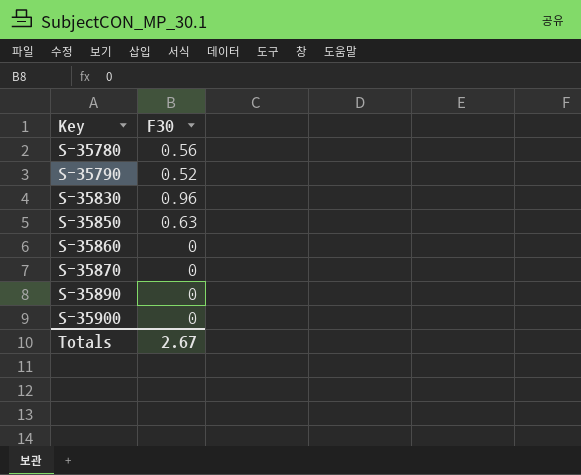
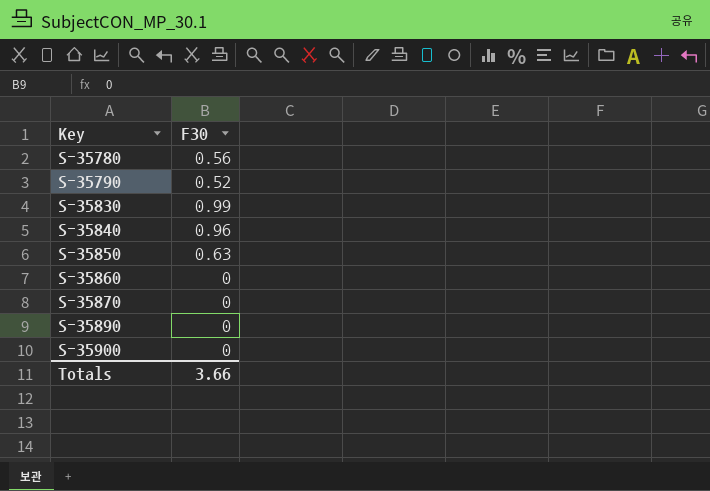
S-35830 | F30: 0.96 -> 0.99
row S-35840: none -> 0.96
Totals | F30: 2.67 -> 3.66

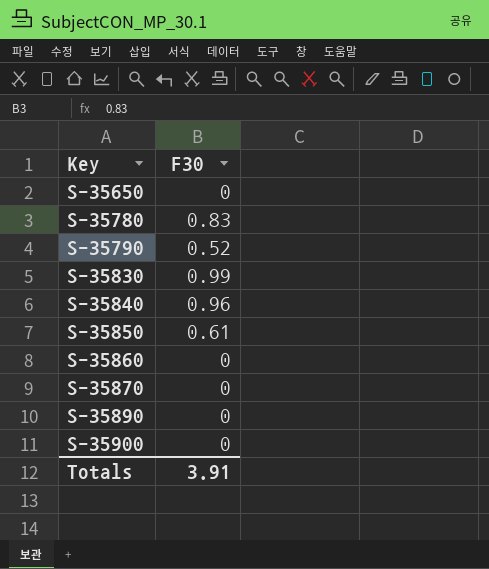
row S-35650: none -> 0
S-35780 | F30: 0.56 -> 0.83
S-35850 | F30: 0.63 -> 0.61
Totals | F30: 3.66 -> 3.91

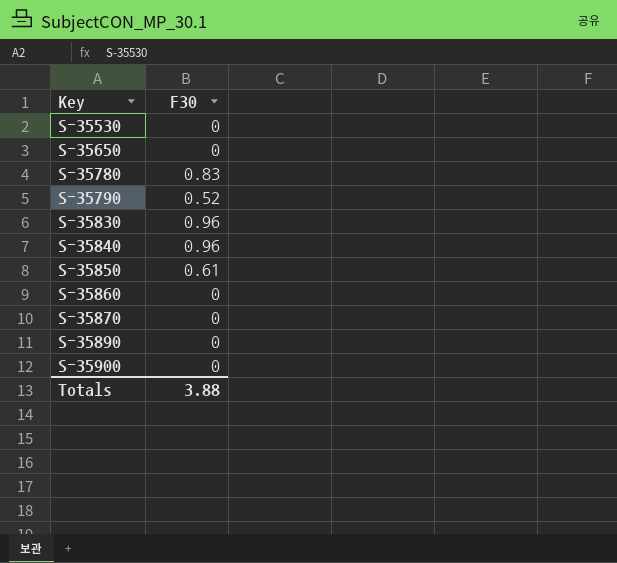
row S-35530: none -> 0
S-35830 | F30: 0.99 -> 0.96
Totals | F30: 3.91 -> 3.88

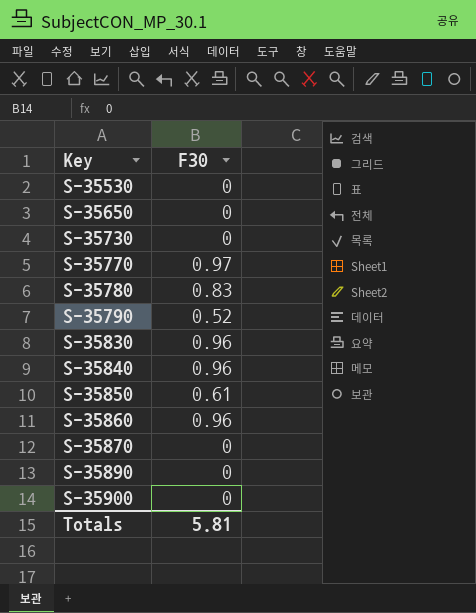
row S-35730: none -> 0
row S-35770: none -> 0.97
S-35860 | F30: 0 -> 0.96
Totals | F30: 3.88 -> 5.81

